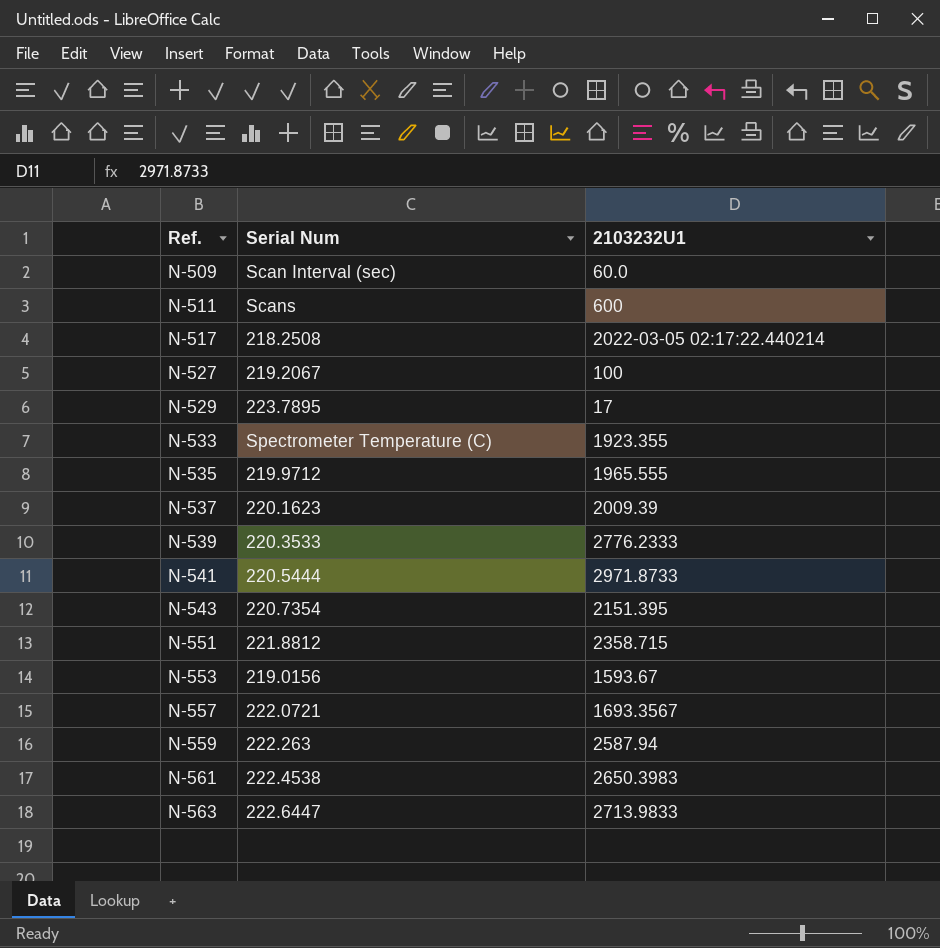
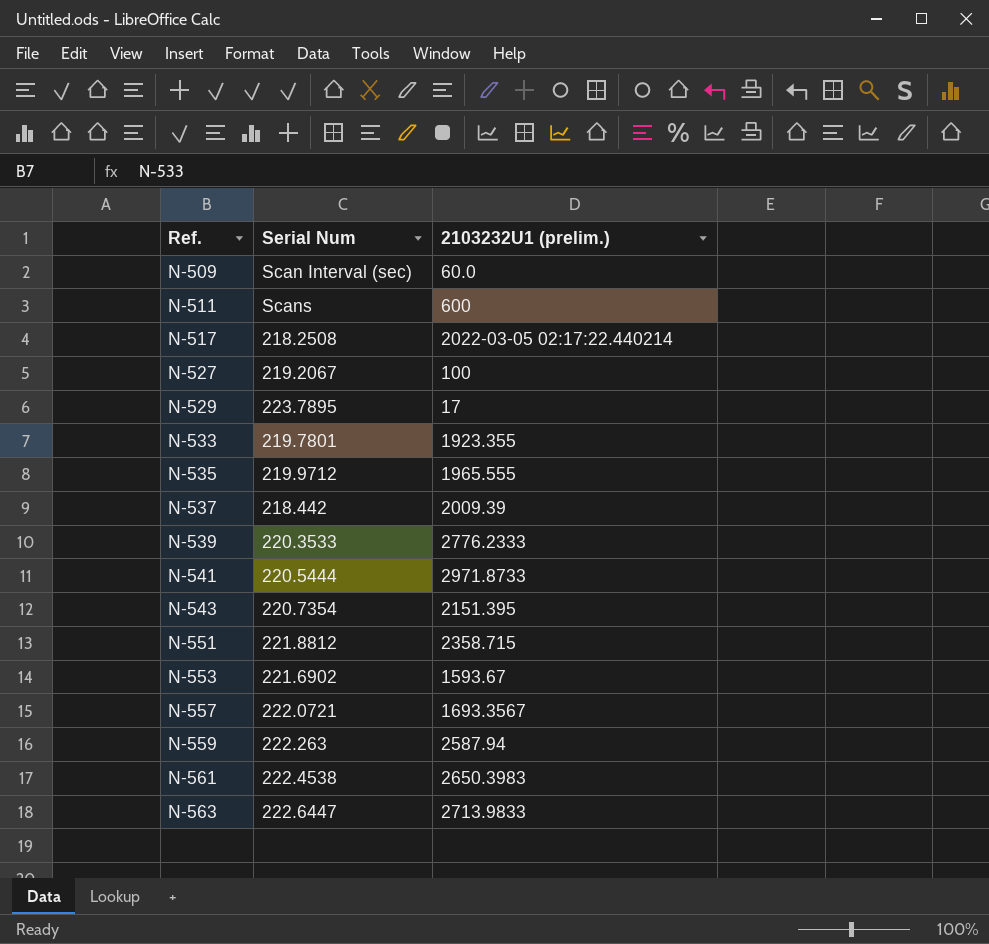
column name: 2103232U1 -> 2103232U1 (prelim.)
N-533 | Serial Num: Spectrometer Temperature (C) -> 219.7801
N-537 | Serial Num: 220.1623 -> 218.442
N-553 | Serial Num: 219.0156 -> 221.6902

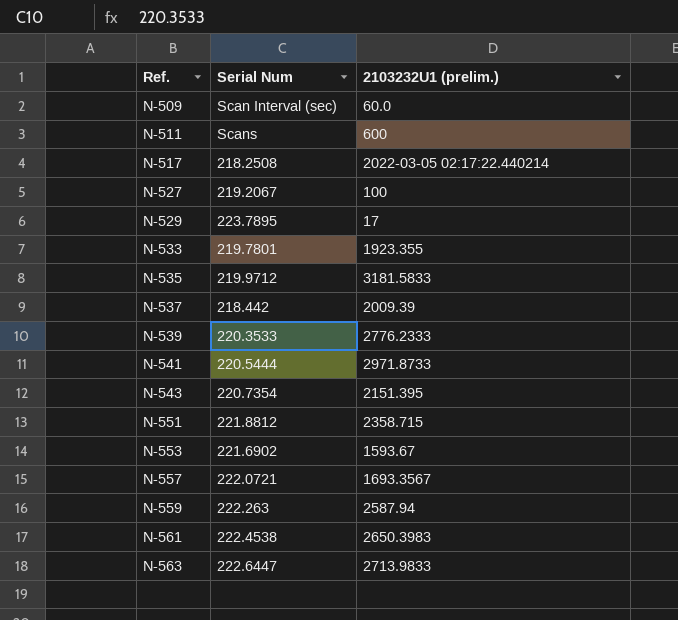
N-535 | 2103232U1 (prelim.): 1965.555 -> 3181.5833

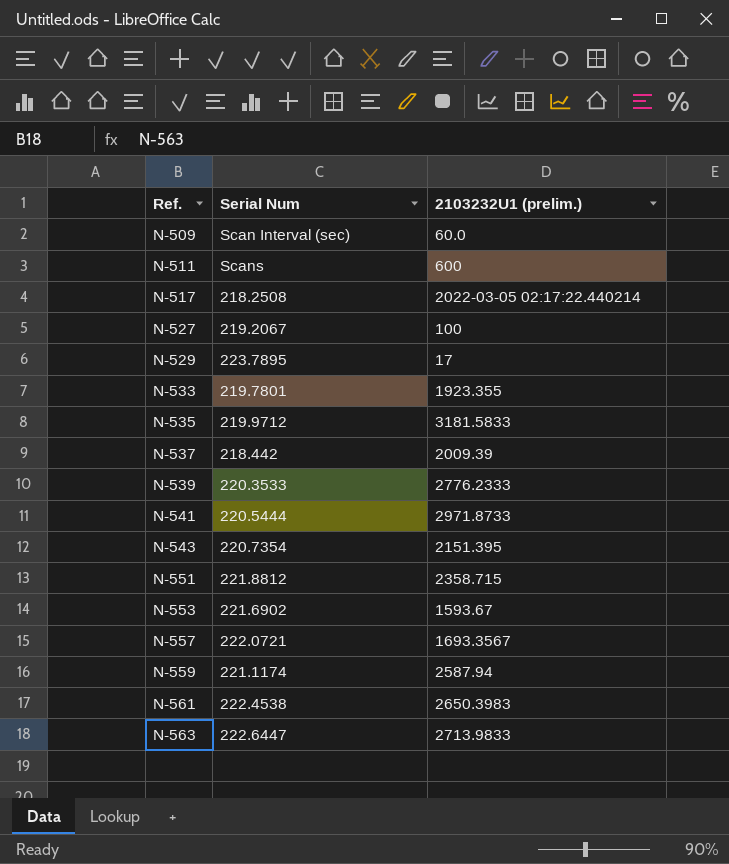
N-559 | Serial Num: 222.263 -> 221.1174

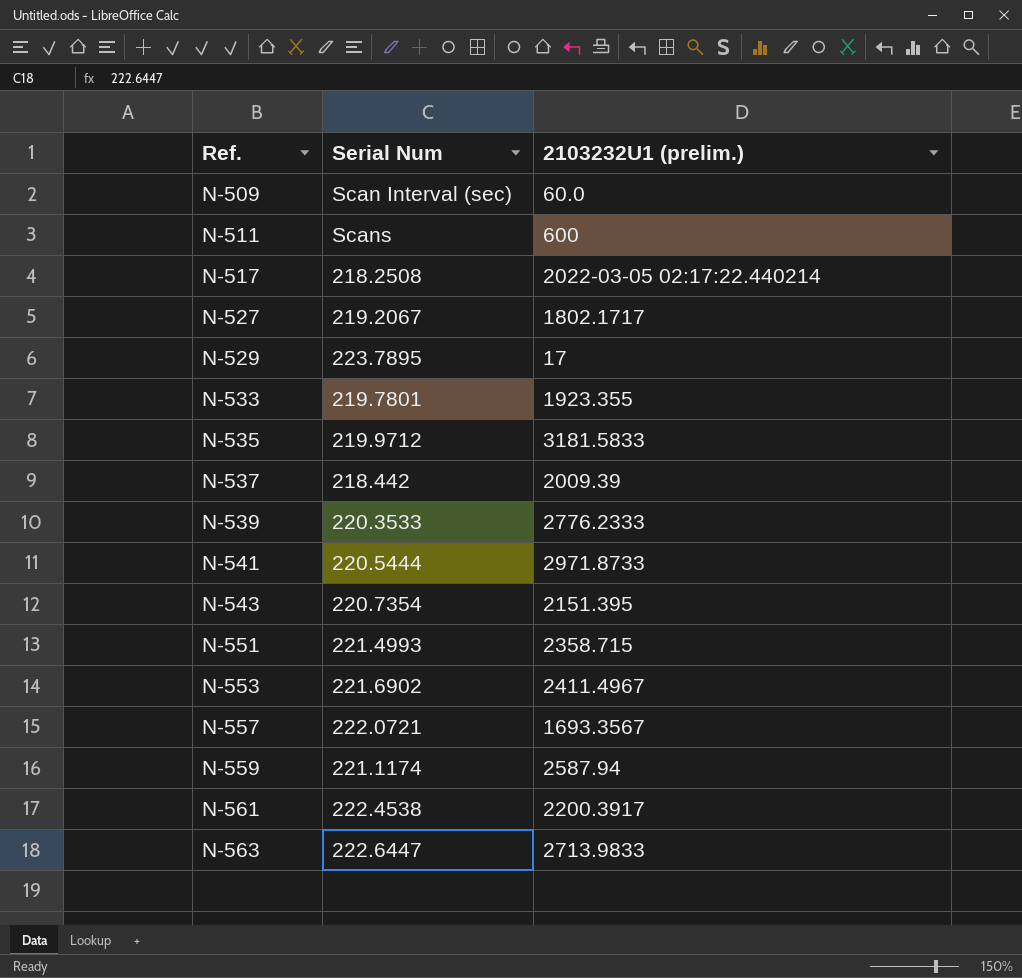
N-527 | 2103232U1 (prelim.): 100 -> 1802.1717
N-551 | Serial Num: 221.8812 -> 221.4993
N-553 | 2103232U1 (prelim.): 1593.67 -> 2411.4967
N-561 | 2103232U1 (prelim.): 2650.3983 -> 2200.3917

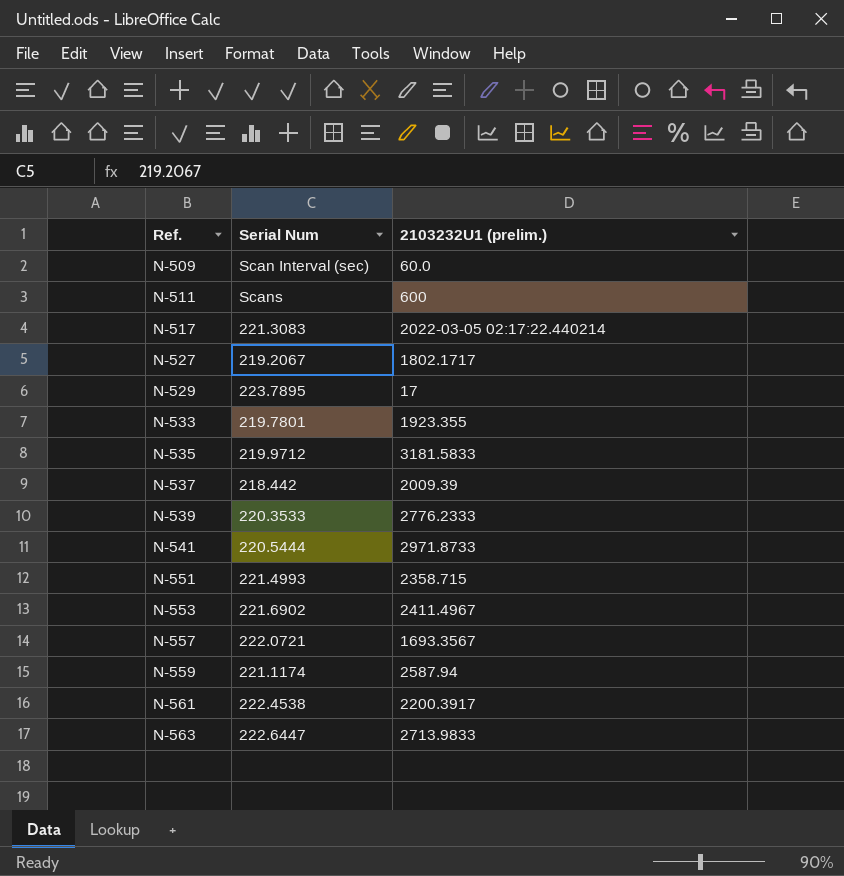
row N-543: 220.7354 | 2151.395 -> none
N-517 | Serial Num: 218.2508 -> 221.3083

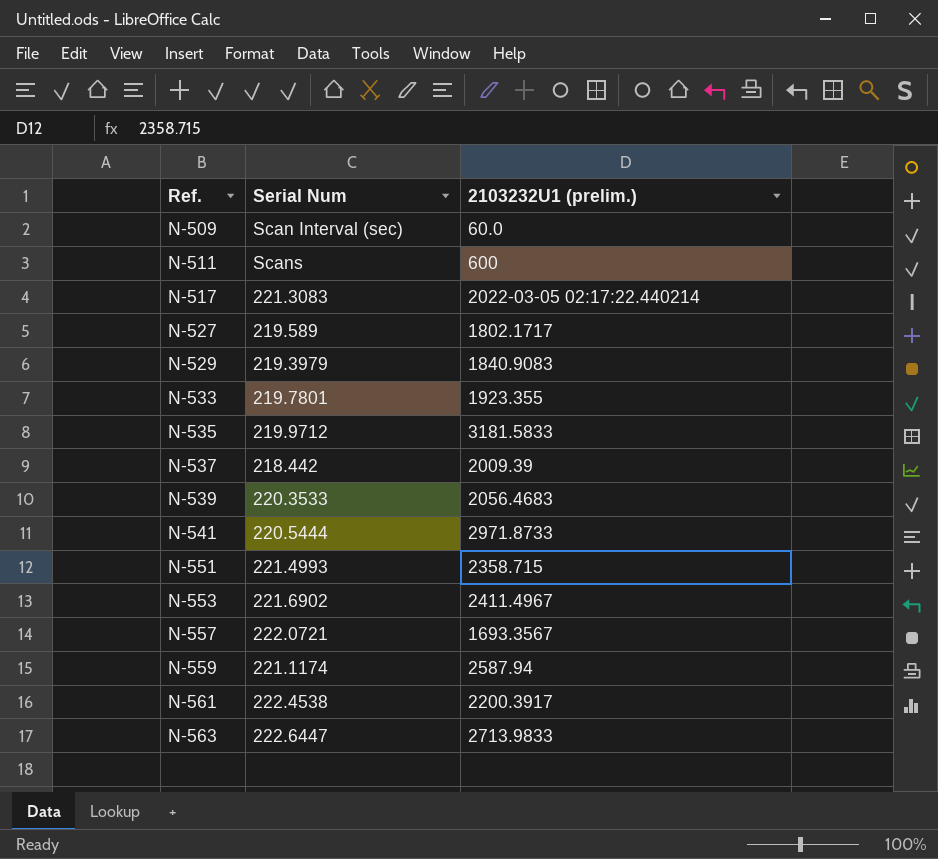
N-527 | Serial Num: 219.2067 -> 219.589
N-529 | Serial Num: 223.7895 -> 219.3979
N-529 | 2103232U1 (prelim.): 17 -> 1840.9083
N-539 | 2103232U1 (prelim.): 2776.2333 -> 2056.4683

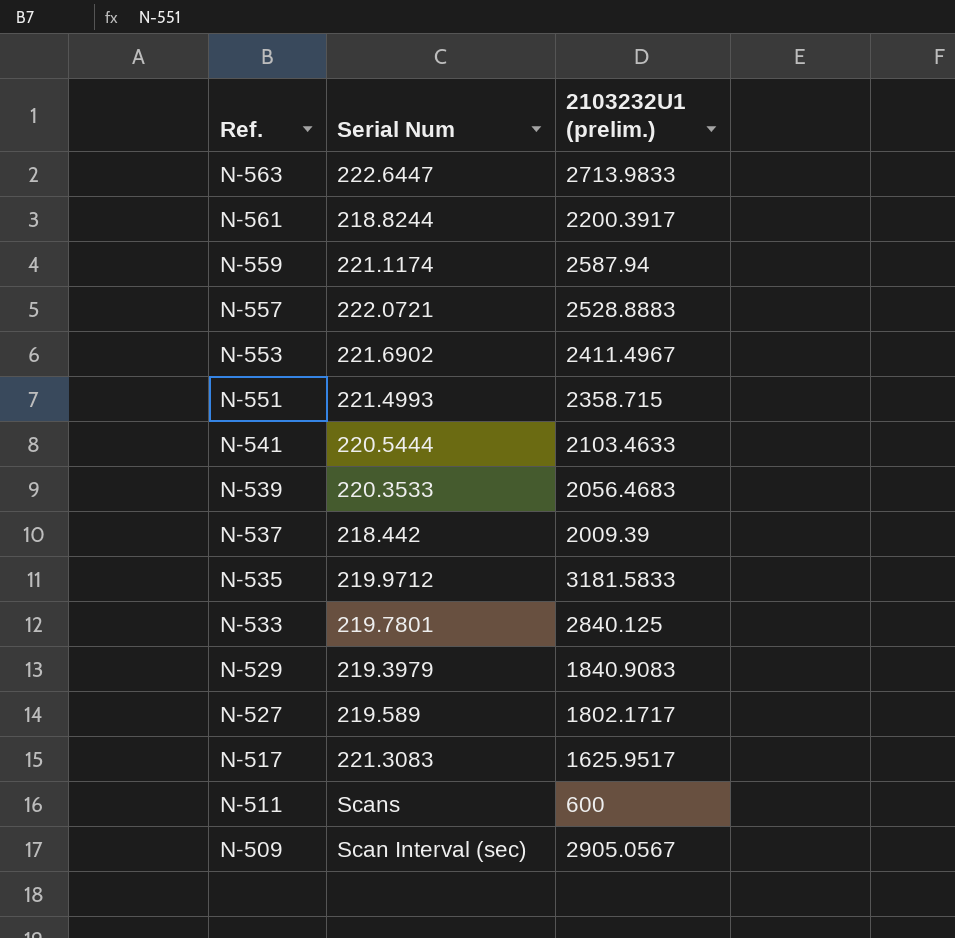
row order: Ref. ascending -> Ref. descending
N-561 | Serial Num: 222.4538 -> 218.8244
N-557 | 2103232U1 (prelim.): 1693.3567 -> 2528.8883
N-541 | 2103232U1 (prelim.): 2971.8733 -> 2103.4633
N-533 | 2103232U1 (prelim.): 1923.355 -> 2840.125
N-517 | 2103232U1 (prelim.): 2022-03-05 02:17:22.440214 -> 1625.9517
N-509 | 2103232U1 (prelim.): 60.0 -> 2905.0567

